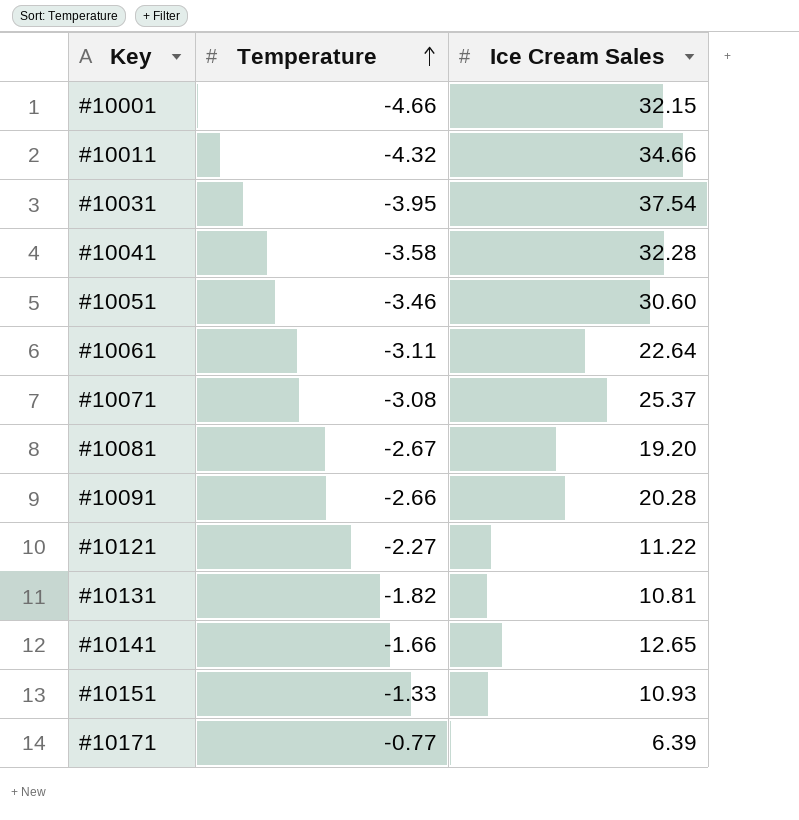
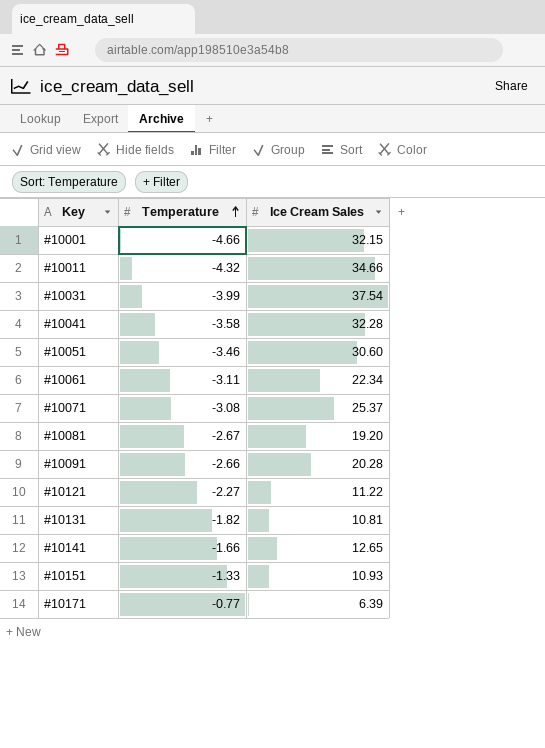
#10031 | Temperature: -3.95 -> -3.99
#10061 | Ice Cream Sales: 22.64 -> 22.34

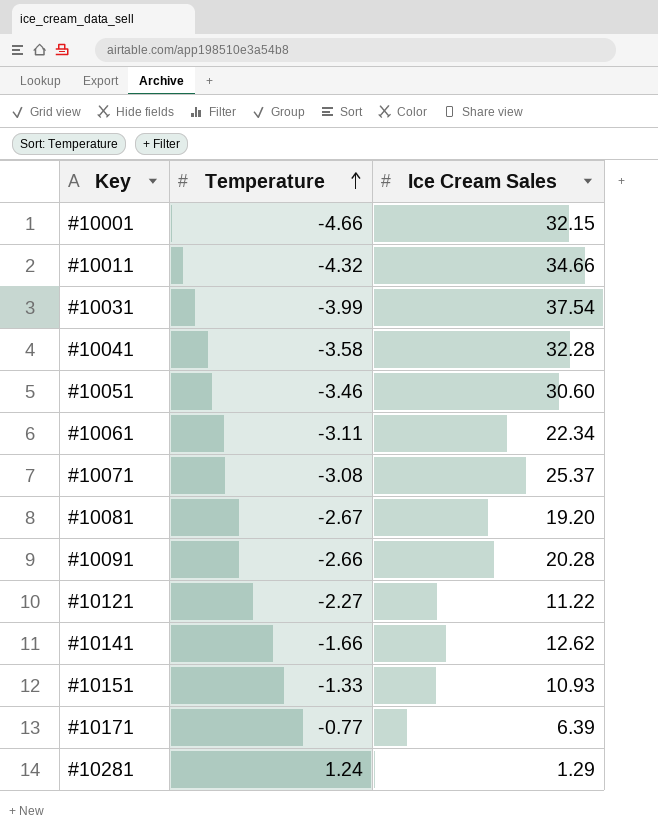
row #10131: -1.82 | 10.81 -> none
#10141 | Ice Cream Sales: 12.65 -> 12.62
row #10281: none -> 1.24 | 1.29

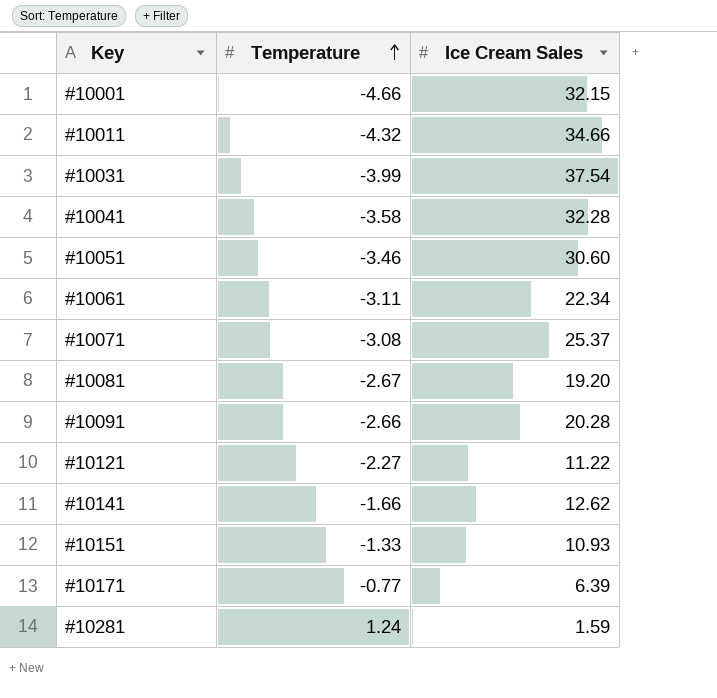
#10281 | Ice Cream Sales: 1.29 -> 1.59

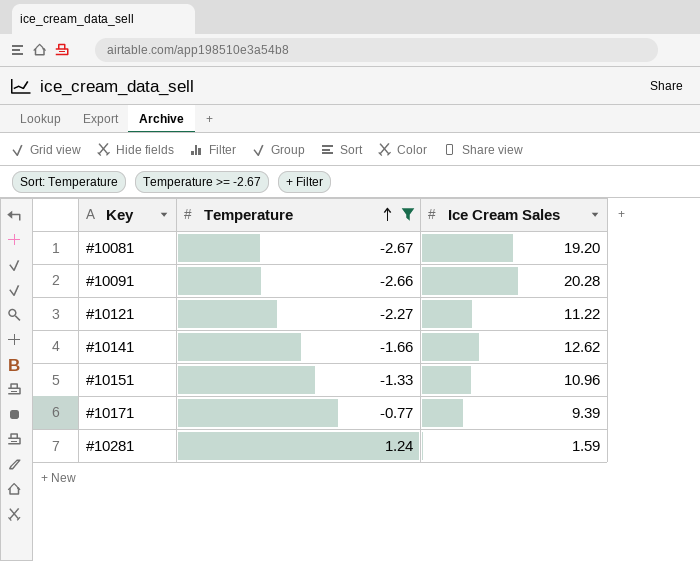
filter: none -> Temperature >= -2.67
#10151 | Ice Cream Sales: 10.93 -> 10.96
#10171 | Ice Cream Sales: 6.39 -> 9.39

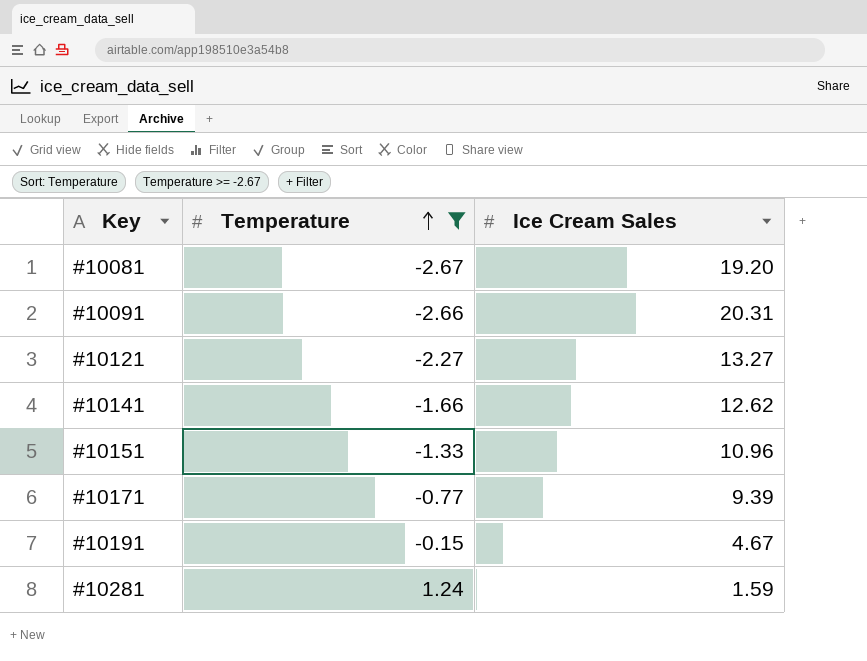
#10091 | Ice Cream Sales: 20.28 -> 20.31
#10121 | Ice Cream Sales: 11.22 -> 13.27
row #10191: none -> -0.15 | 4.67

